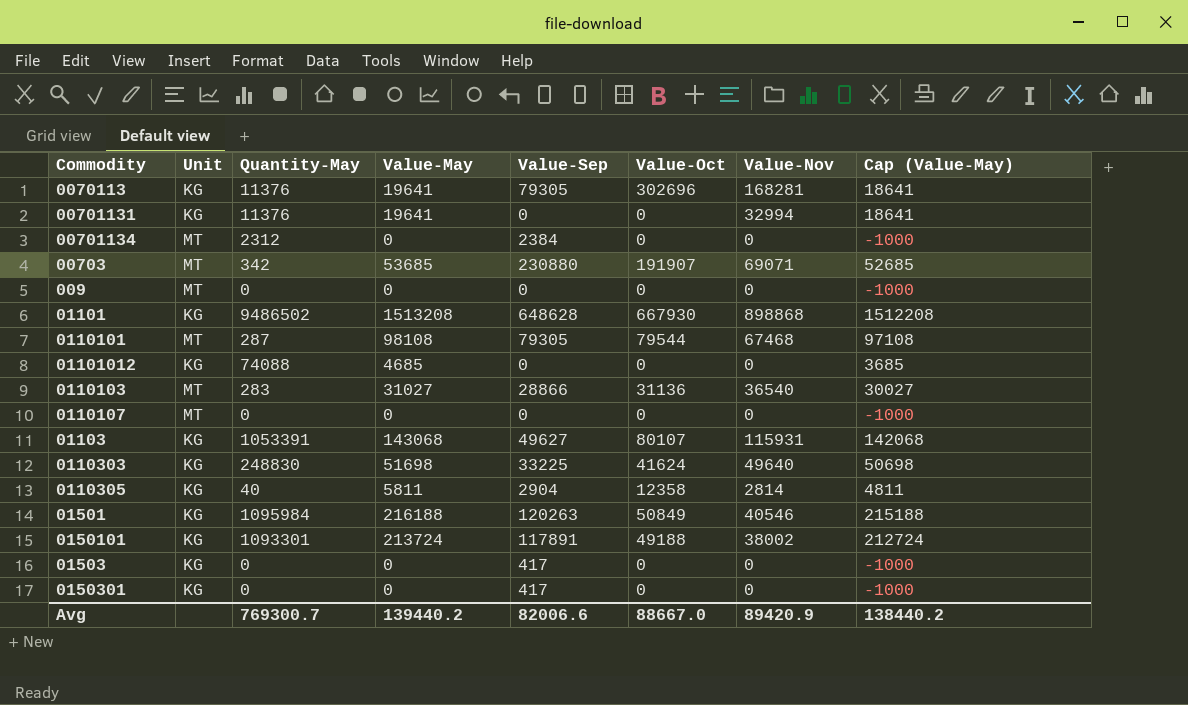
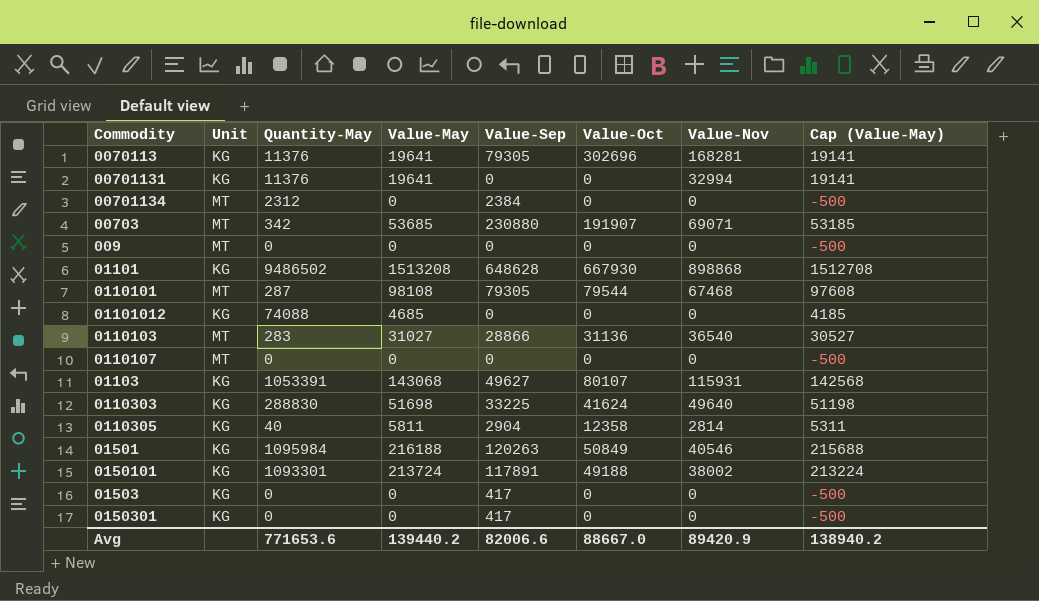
column Cap (Value-May) | formula: [Value-May] - 1000 -> [Value-May] - 500
0110303 | Quantity-May: 248830 -> 288830
Avg | Quantity-May: 769300.7 -> 771653.6
Avg | Cap (Value-May): 138440.2 -> 138940.2

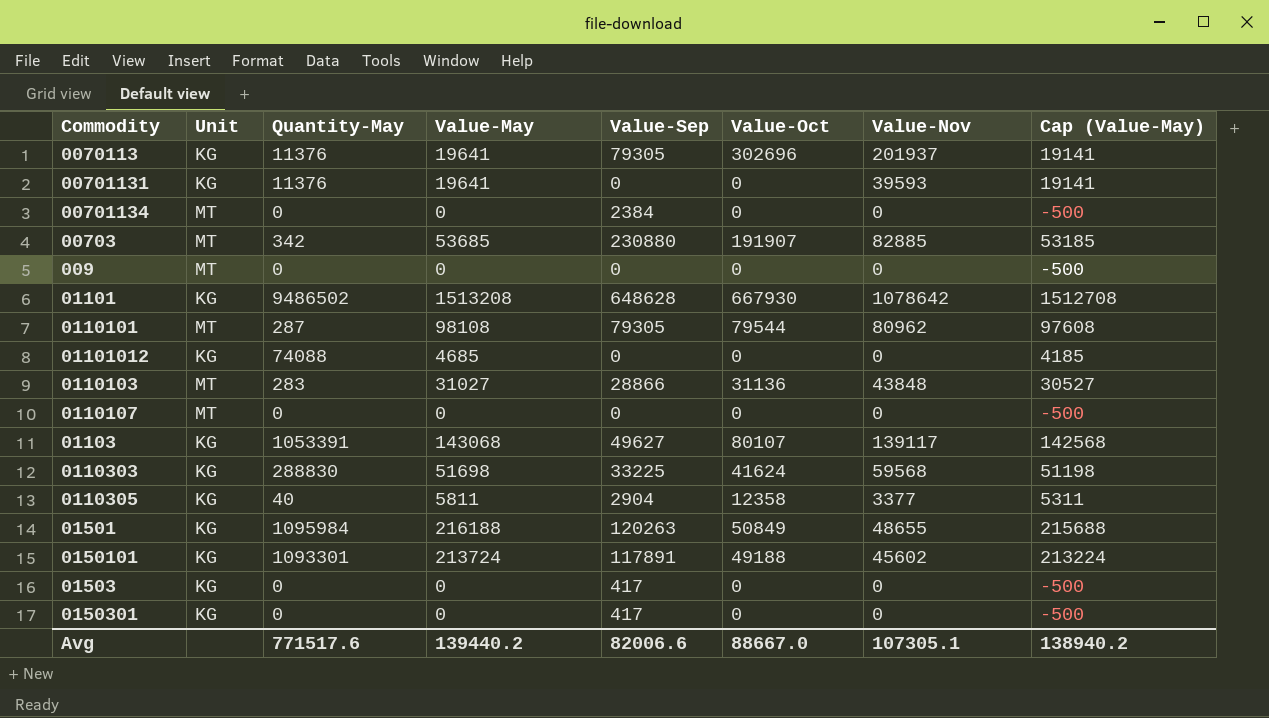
0070113 | Value-Nov: 168281 -> 201937
00701131 | Value-Nov: 32994 -> 39593
00701134 | Quantity-May: 2312 -> 0
00703 | Value-Nov: 69071 -> 82885
01101 | Value-Nov: 898868 -> 1078642
0110101 | Value-Nov: 67468 -> 80962
0110103 | Value-Nov: 36540 -> 43848
01103 | Value-Nov: 115931 -> 139117
0110303 | Value-Nov: 49640 -> 59568
0110305 | Value-Nov: 2814 -> 3377
01501 | Value-Nov: 40546 -> 48655
0150101 | Value-Nov: 38002 -> 45602
Avg | Quantity-May: 771653.6 -> 771517.6
Avg | Value-Nov: 89420.9 -> 107305.1

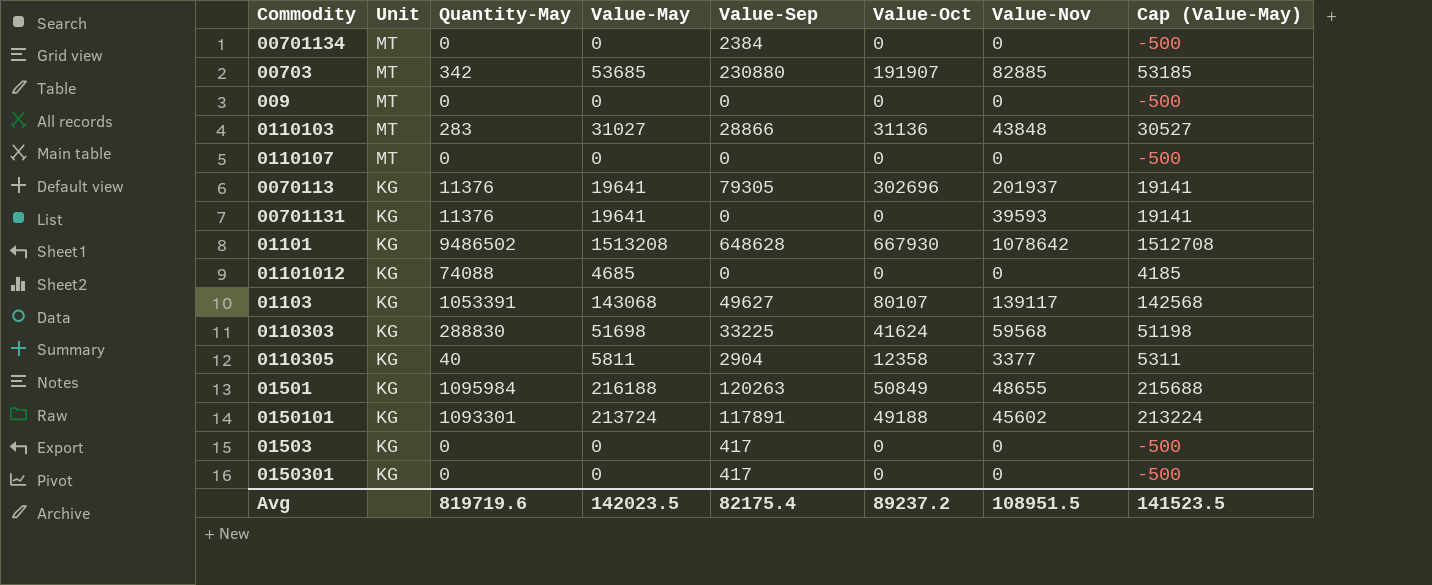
row order: none -> Unit descending
row 0110101: MT | 287 | 98108 | 79305 | 79544 | 80962 | 97608 -> none
Avg | Quantity-May: 771517.6 -> 819719.6
Avg | Value-May: 139440.2 -> 142023.5
Avg | Value-Sep: 82006.6 -> 82175.4
Avg | Value-Oct: 88667.0 -> 89237.2
Avg | Value-Nov: 107305.1 -> 108951.5
Avg | Cap (Value-May): 138940.2 -> 141523.5

